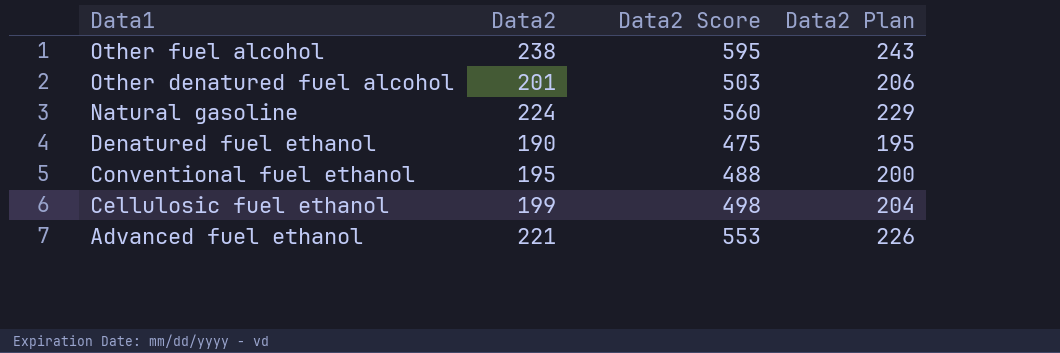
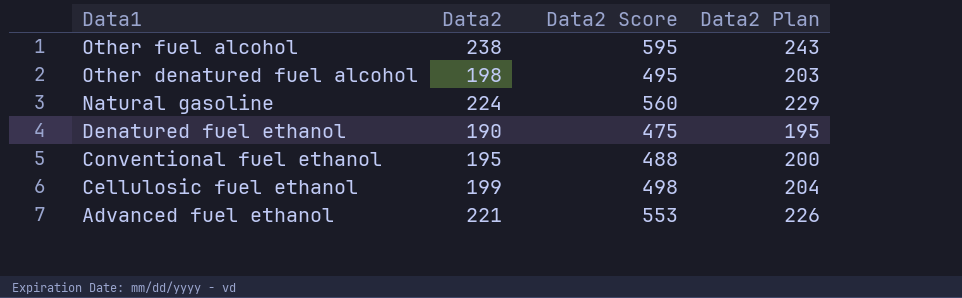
Other denatured fuel alcohol | Data2: 201 -> 198
Other denatured fuel alcohol | Data2 Score: 503 -> 495
Other denatured fuel alcohol | Data2 Plan: 206 -> 203

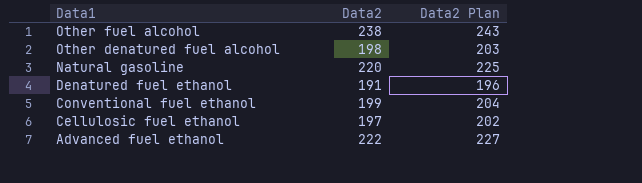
column Data2 Score | formula: [Data2] * 2.5 -> none
Natural gasoline | Data2: 224 -> 220
Natural gasoline | Data2 Plan: 229 -> 225
Denatured fuel ethanol | Data2: 190 -> 191
Denatured fuel ethanol | Data2 Plan: 195 -> 196
Conventional fuel ethanol | Data2: 195 -> 199
Conventional fuel ethanol | Data2 Plan: 200 -> 204
Cellulosic fuel ethanol | Data2: 199 -> 197
Cellulosic fuel ethanol | Data2 Plan: 204 -> 202
Advanced fuel ethanol | Data2: 221 -> 222
Advanced fuel ethanol | Data2 Plan: 226 -> 227

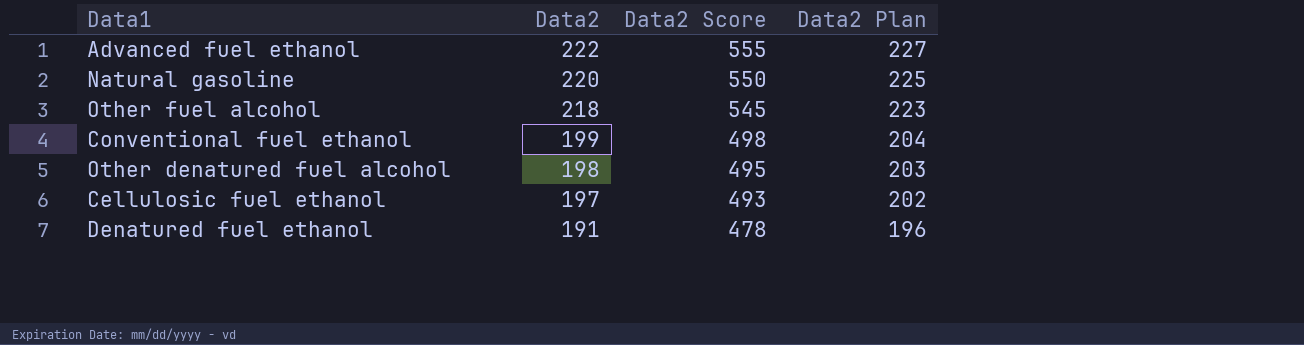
row order: Data1 descending -> Data2 descending
column Data2 Score | formula: none -> [Data2] * 2.5
Other fuel alcohol | Data2: 238 -> 218
Other fuel alcohol | Data2 Plan: 243 -> 223

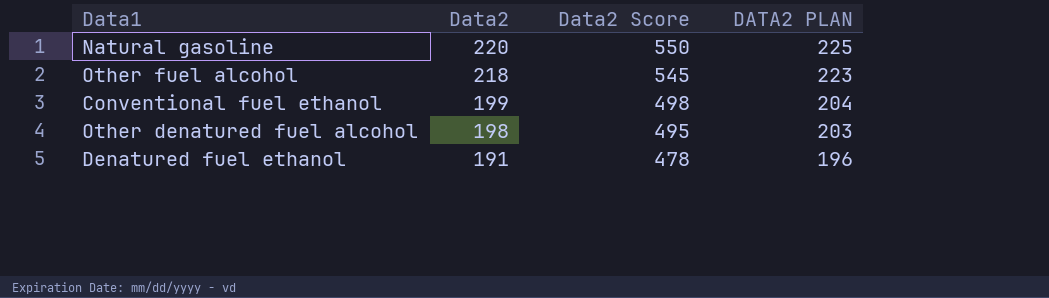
column name: Data2 Plan -> DATA2 PLAN
row Advanced fuel ethanol: 222 | 555 | 227 -> none
row Cellulosic fuel ethanol: 197 | 493 | 202 -> none

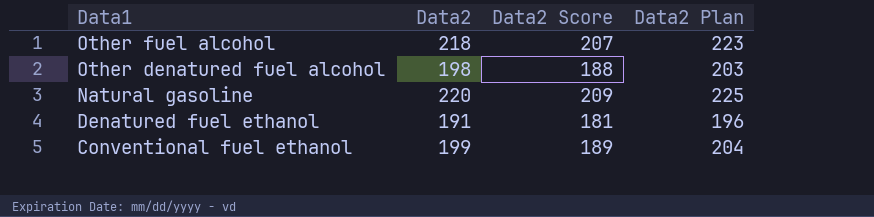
row order: Data2 descending -> Data1 descending
column Data2 Score | formula: [Data2] * 2.5 -> [Data2] * 0.95
column name: DATA2 PLAN -> Data2 Plan

